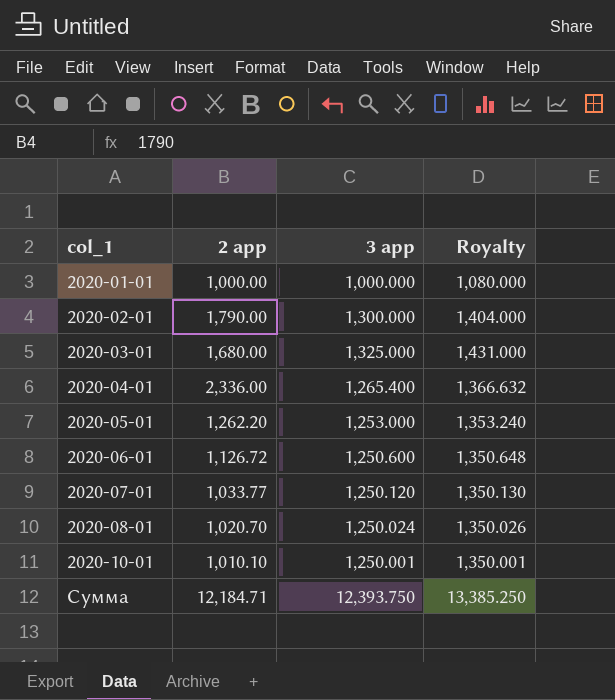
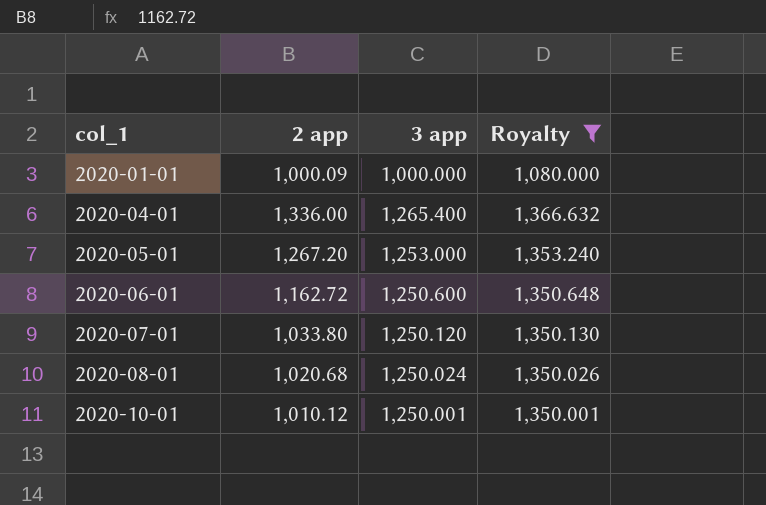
filter: none -> Royalty <= 1,366.632
2020-01-01 | 2 app: 1,000.00 -> 1,000.09
2020-04-01 | 2 app: 2,336.00 -> 1,336.00
2020-05-01 | 2 app: 1,262.20 -> 1,267.20
2020-06-01 | 2 app: 1,126.72 -> 1,162.72
2020-07-01 | 2 app: 1,033.77 -> 1,033.80
2020-08-01 | 2 app: 1,020.70 -> 1,020.68
2020-10-01 | 2 app: 1,010.10 -> 1,010.12

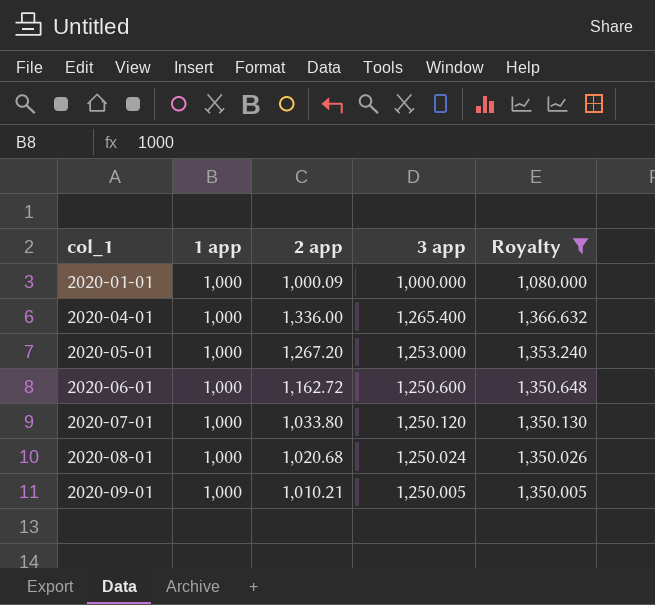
column 1 app | position: none -> 2
row 2020-10-01: 1,010.12 | 1,250.001 | 1,350.001 -> none
row 2020-09-01: none -> 1,000 | 1,010.21 | 1,250.005 | 1,350.005

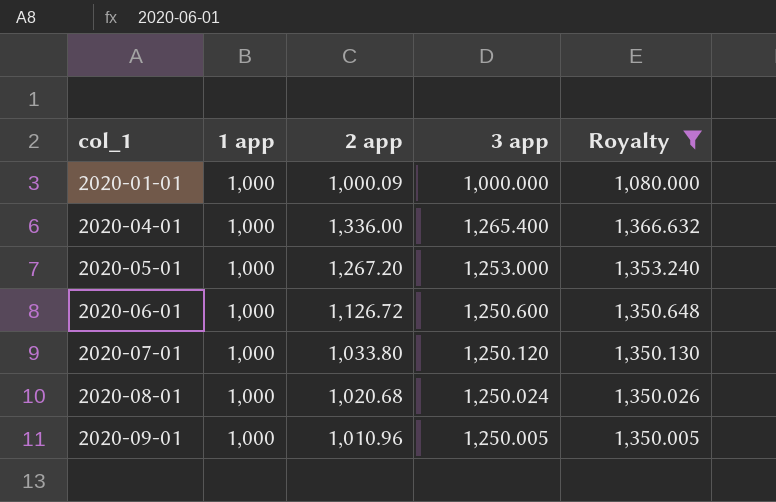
2020-06-01 | 2 app: 1,162.72 -> 1,126.72
2020-09-01 | 2 app: 1,010.21 -> 1,010.96

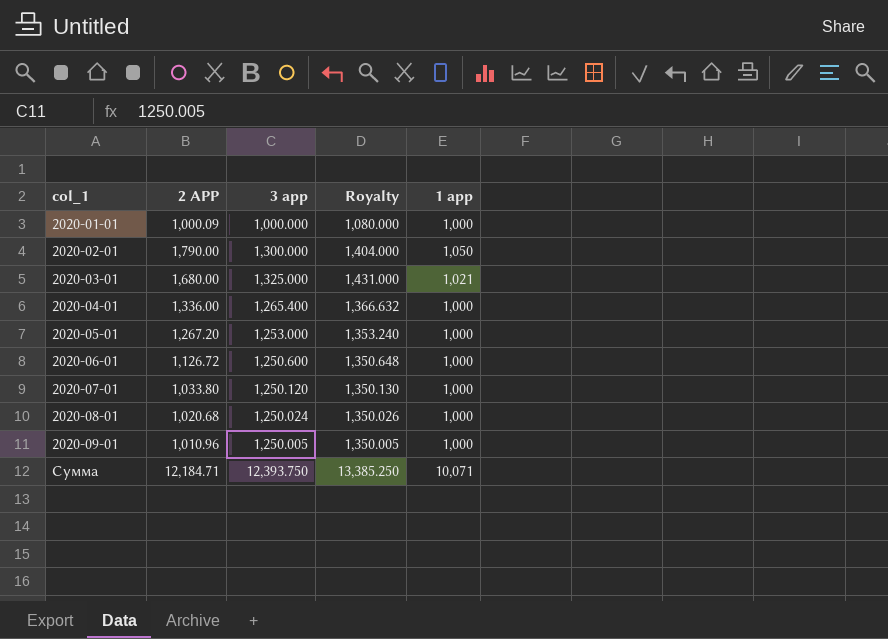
filter: Royalty <= 1,366.632 -> none
column name: 2 app -> 2 APP
column 1 app | position: 2 -> 5

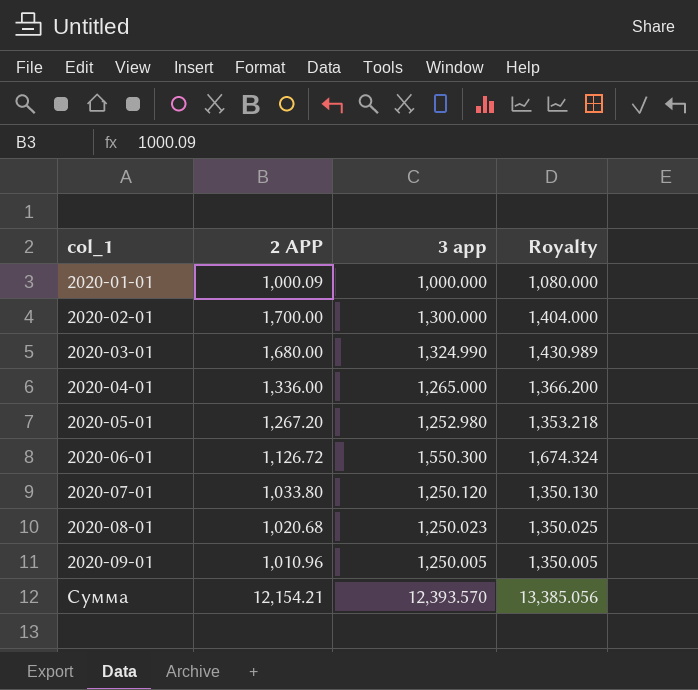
column 1 app | position: 5 -> none
2020-02-01 | 2 APP: 1,790.00 -> 1,700.00
2020-03-01 | 3 app: 1,325.000 -> 1,324.990
2020-03-01 | Royalty: 1,431.000 -> 1,430.989
2020-04-01 | 3 app: 1,265.400 -> 1,265.000
2020-04-01 | Royalty: 1,366.632 -> 1,366.200
2020-05-01 | 3 app: 1,253.000 -> 1,252.980
2020-05-01 | Royalty: 1,353.240 -> 1,353.218
2020-06-01 | 3 app: 1,250.600 -> 1,550.300
2020-06-01 | Royalty: 1,350.648 -> 1,674.324
2020-08-01 | 3 app: 1,250.024 -> 1,250.023
2020-08-01 | Royalty: 1,350.026 -> 1,350.025
Сумма | 2 APP: 12,184.71 -> 12,154.21
Сумма | 3 app: 12,393.750 -> 12,393.570
Сумма | Royalty: 13,385.250 -> 13,385.056

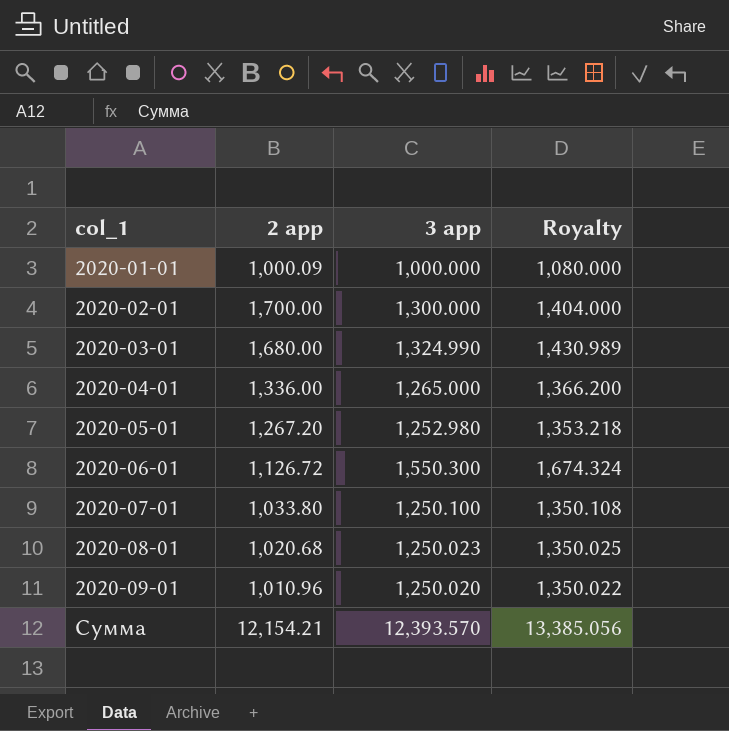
column name: 2 APP -> 2 app
2020-07-01 | 3 app: 1,250.120 -> 1,250.100
2020-07-01 | Royalty: 1,350.130 -> 1,350.108
2020-09-01 | 3 app: 1,250.005 -> 1,250.020
2020-09-01 | Royalty: 1,350.005 -> 1,350.022

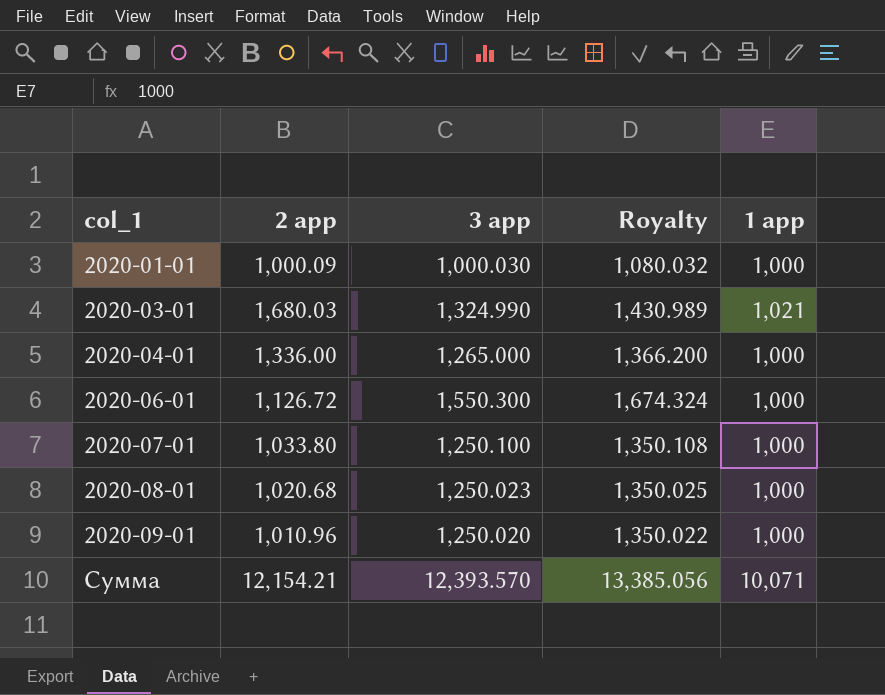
column 1 app | position: none -> 5
row 2020-02-01: 1,700.00 | 1,300.000 | 1,404.000 -> none
row 2020-05-01: 1,267.20 | 1,252.980 | 1,353.218 -> none
2020-01-01 | 3 app: 1,000.000 -> 1,000.030
2020-01-01 | Royalty: 1,080.000 -> 1,080.032
2020-03-01 | 2 app: 1,680.00 -> 1,680.03

